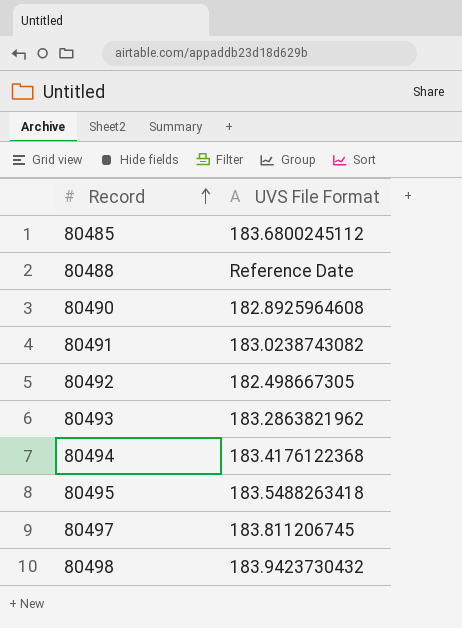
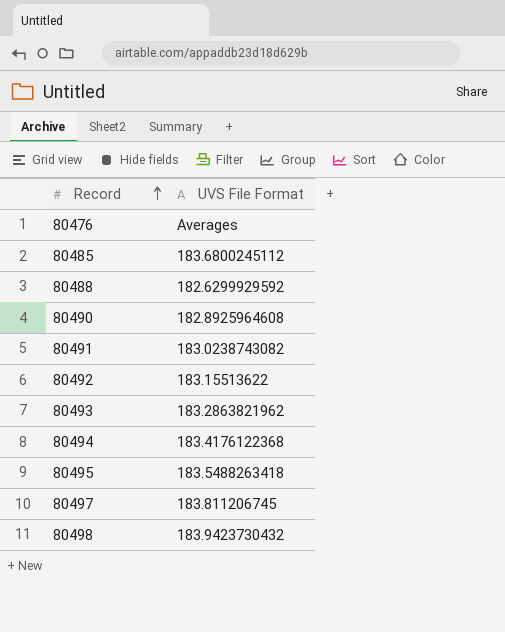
row 80476: none -> Averages
80488 | UVS File Format: Reference Date -> 182.6299929592
80492 | UVS File Format: 182.498667305 -> 183.15513622

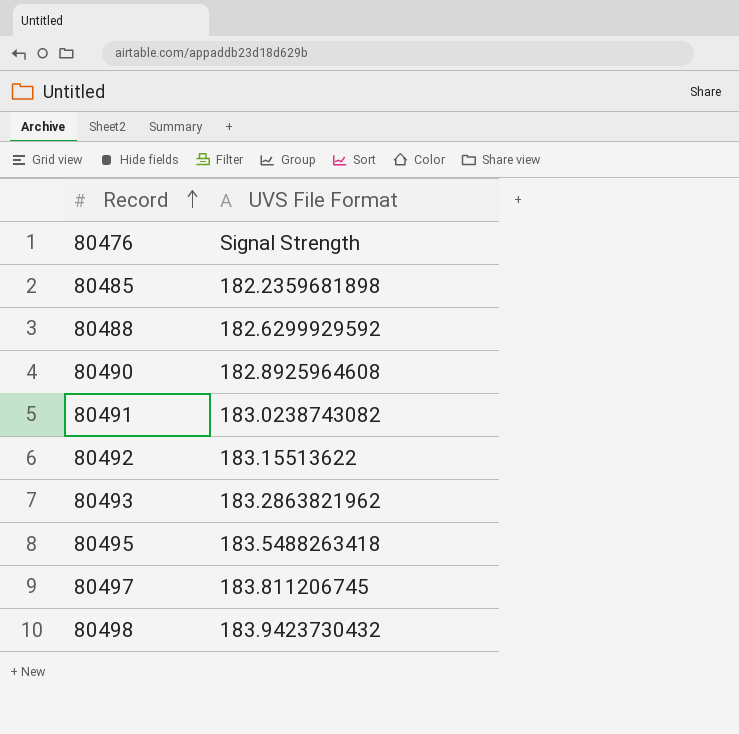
row 80494: 183.4176122368 -> none
80476 | UVS File Format: Averages -> Signal Strength
80485 | UVS File Format: 183.6800245112 -> 182.2359681898

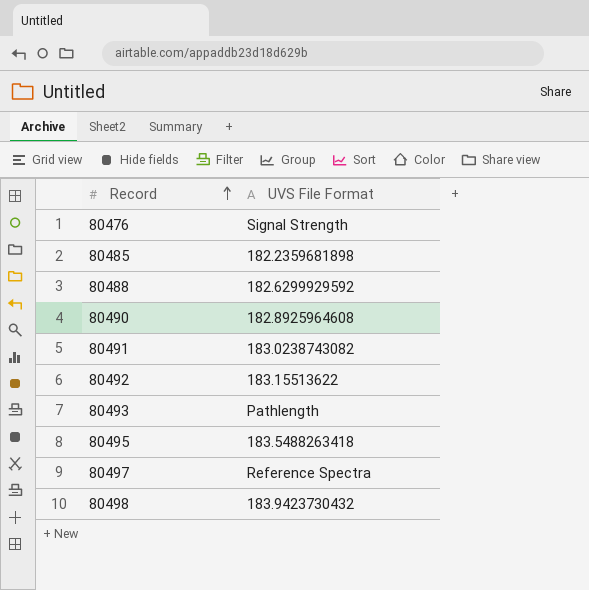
80493 | UVS File Format: 183.2863821962 -> Pathlength
80497 | UVS File Format: 183.811206745 -> Reference Spectra

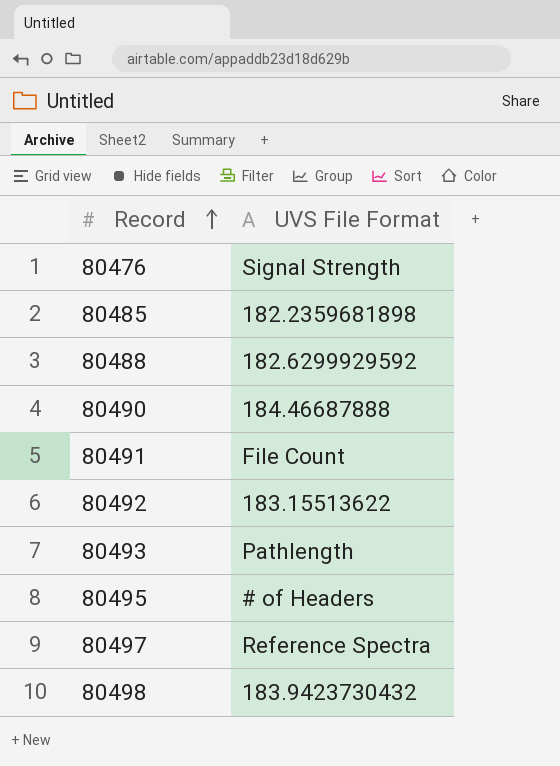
80490 | UVS File Format: 182.8925964608 -> 184.46687888
80491 | UVS File Format: 183.0238743082 -> File Count
80495 | UVS File Format: 183.5488263418 -> # of Headers

